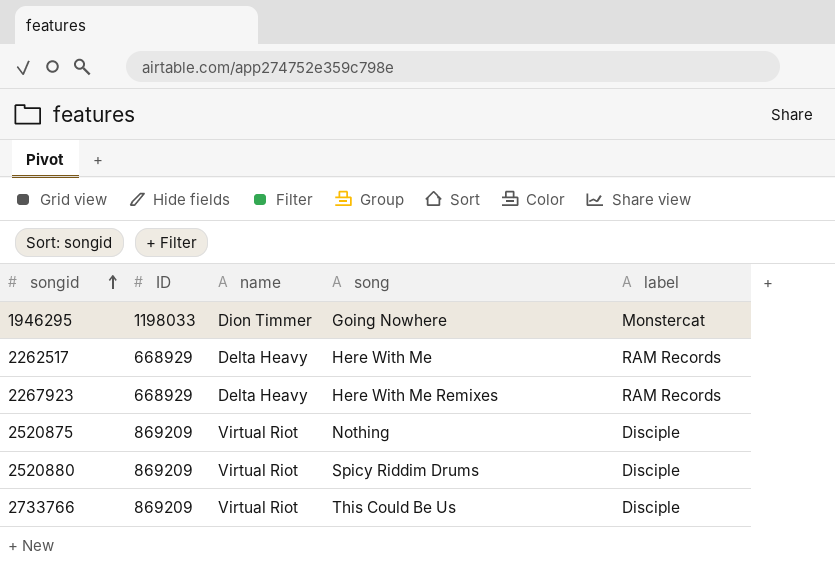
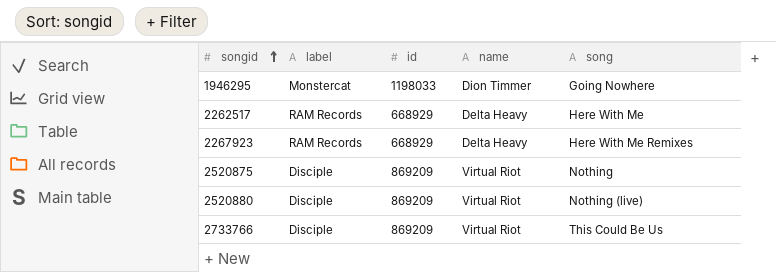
column label | position: 5 -> 2
column name: ID -> id
2520880 | song: Spicy Riddim Drums -> Nothing (live)

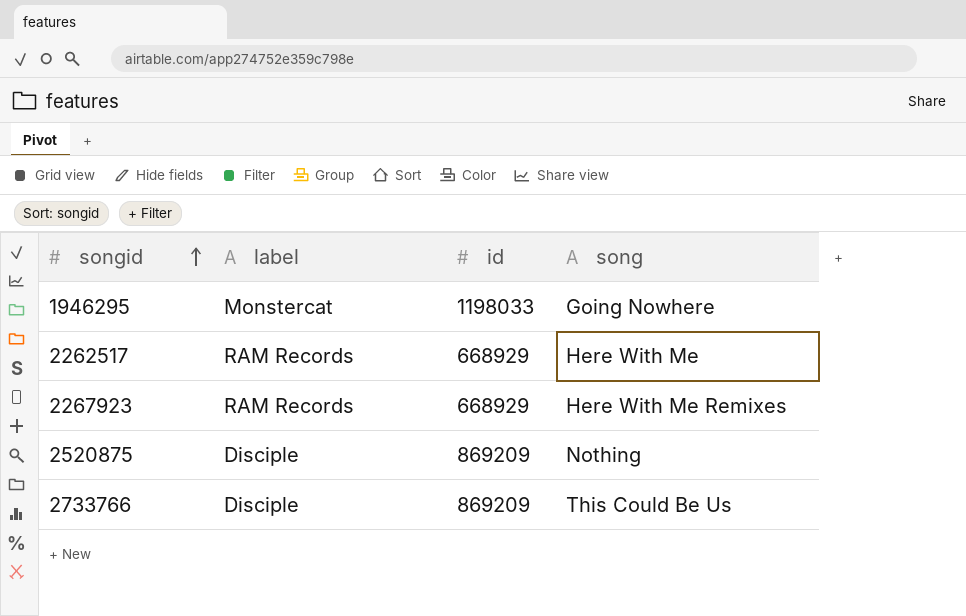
column name | position: 4 -> none
row 2520880: Disciple | 869209 | Virtual Riot | Nothing (live) -> none

